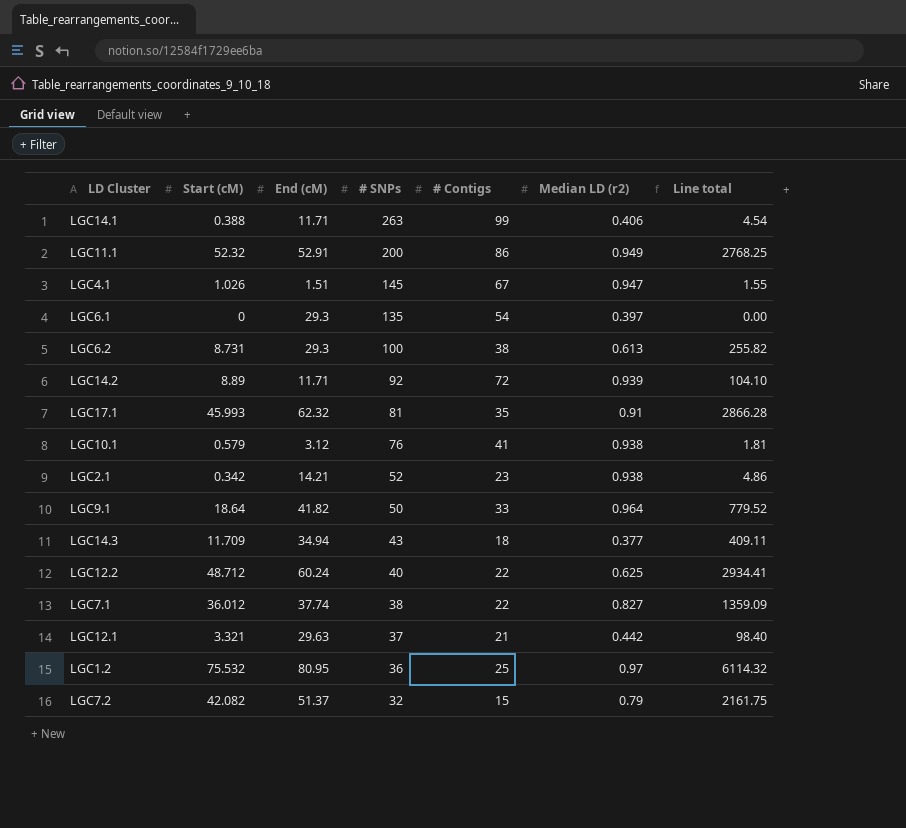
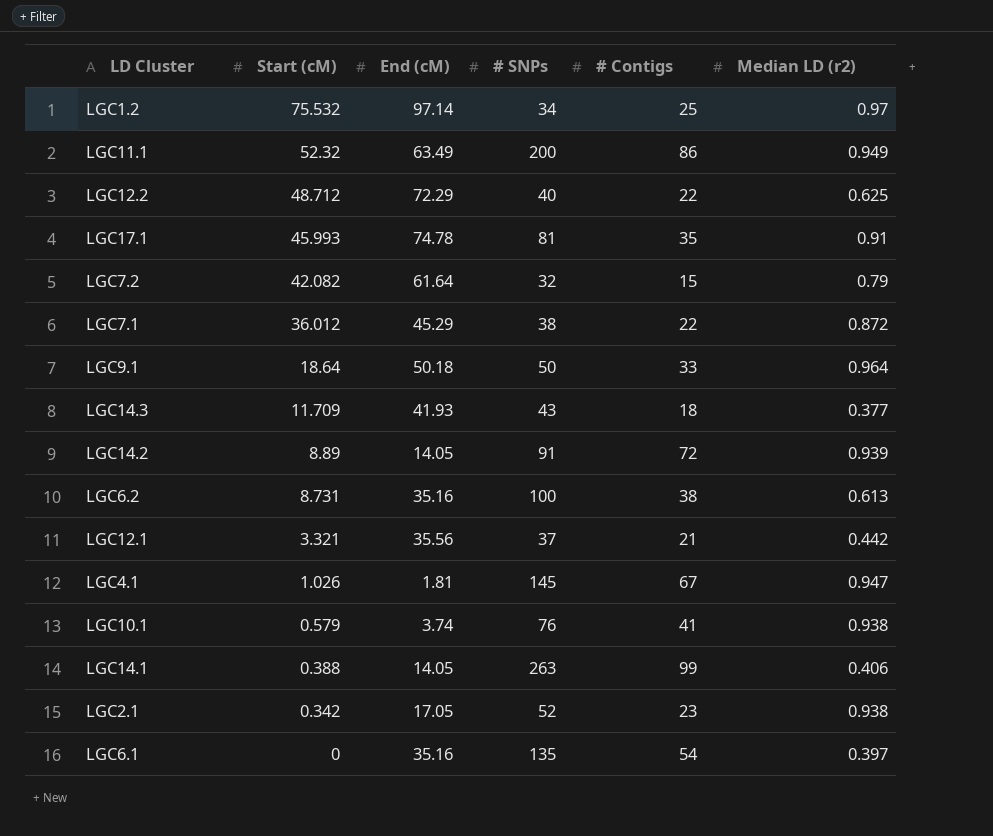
row order: # SNPs descending -> Start (cM) descending
column Line total | formula: [Start (cM)] * [End (cM)] -> none
LGC1.2 | End (cM): 80.95 -> 97.14
LGC1.2 | # SNPs: 36 -> 34
LGC11.1 | End (cM): 52.91 -> 63.49
LGC12.2 | End (cM): 60.24 -> 72.29
LGC17.1 | End (cM): 62.32 -> 74.78
LGC7.2 | End (cM): 51.37 -> 61.64
LGC7.1 | End (cM): 37.74 -> 45.29
LGC7.1 | Median LD (r2): 0.827 -> 0.872
LGC9.1 | End (cM): 41.82 -> 50.18
LGC14.3 | End (cM): 34.94 -> 41.93
LGC14.2 | End (cM): 11.71 -> 14.05
LGC14.2 | # SNPs: 92 -> 91
LGC6.2 | End (cM): 29.3 -> 35.16
LGC12.1 | End (cM): 29.63 -> 35.56
LGC4.1 | End (cM): 1.51 -> 1.81
LGC10.1 | End (cM): 3.12 -> 3.74
LGC14.1 | End (cM): 11.71 -> 14.05
LGC2.1 | End (cM): 14.21 -> 17.05
LGC6.1 | End (cM): 29.3 -> 35.16

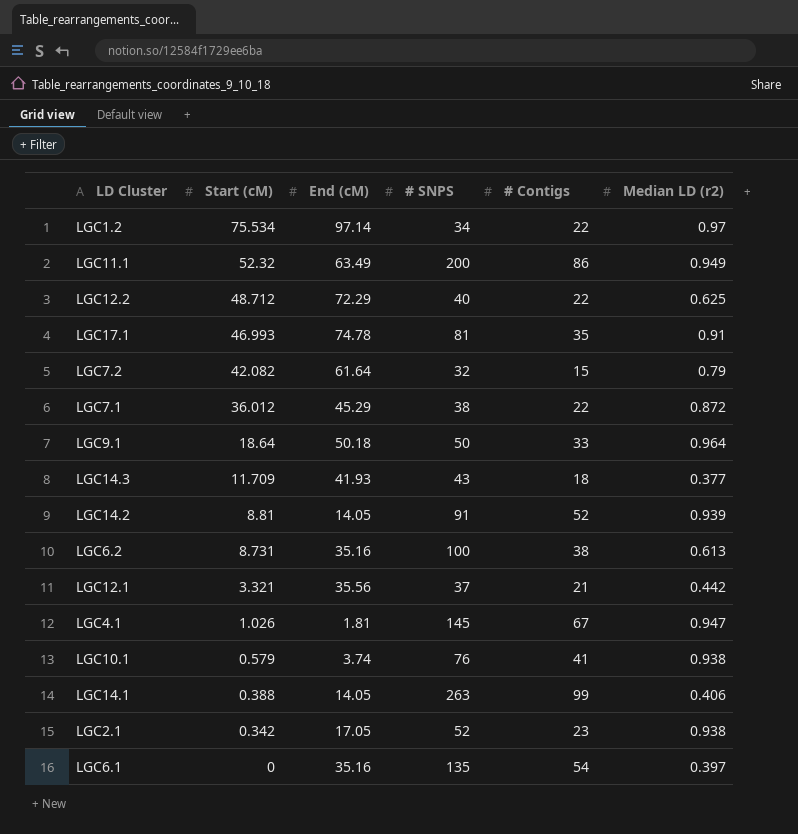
column name: # SNPs -> # SNPS
LGC1.2 | Start (cM): 75.532 -> 75.534
LGC1.2 | # Contigs: 25 -> 22
LGC17.1 | Start (cM): 45.993 -> 46.993
LGC14.2 | Start (cM): 8.89 -> 8.81
LGC14.2 | # Contigs: 72 -> 52

